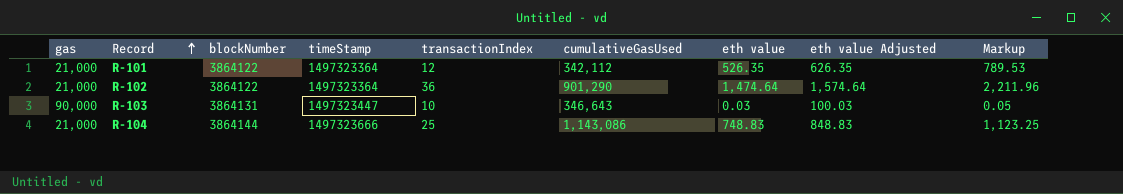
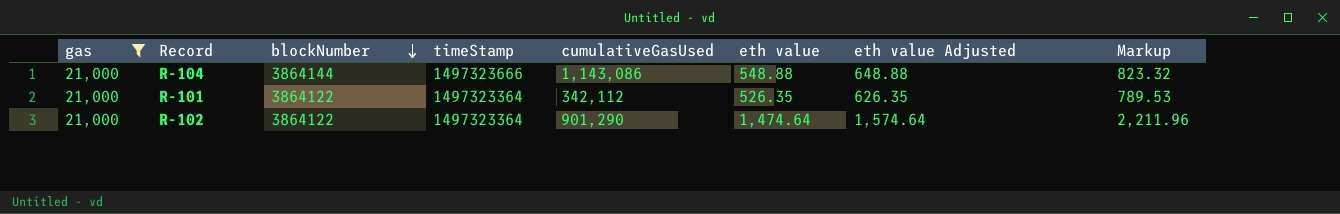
filter: none -> gas = 21,000
row order: Record ascending -> blockNumber descending
column transactionIndex | position: 5 -> none
R-104 | eth value: 748.83 -> 548.88
R-104 | eth value Adjusted: 848.83 -> 648.88
R-104 | Markup: 1,123.25 -> 823.32

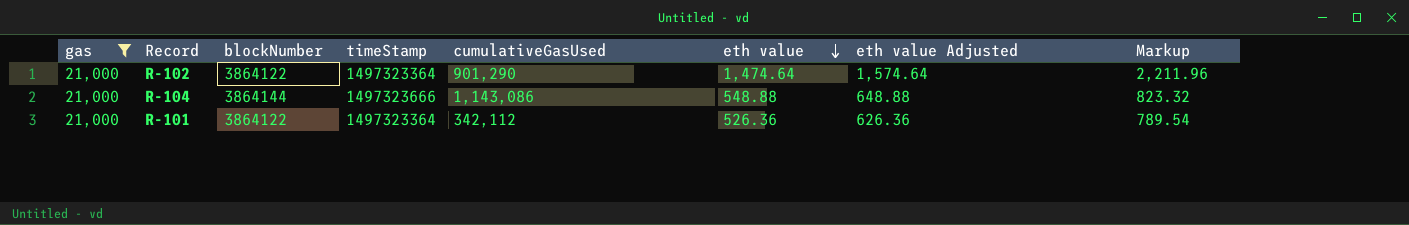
row order: blockNumber descending -> eth value descending
R-101 | eth value: 526.35 -> 526.36
R-101 | eth value Adjusted: 626.35 -> 626.36
R-101 | Markup: 789.53 -> 789.54

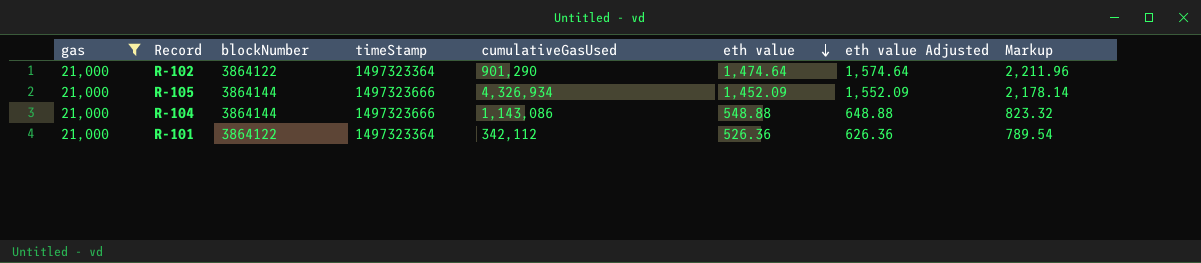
row R-105: none -> 21,000 | 3864144 | 1497323666 | 4,326,934 | 1,452.09 | 1,552.09 | 2,178.14

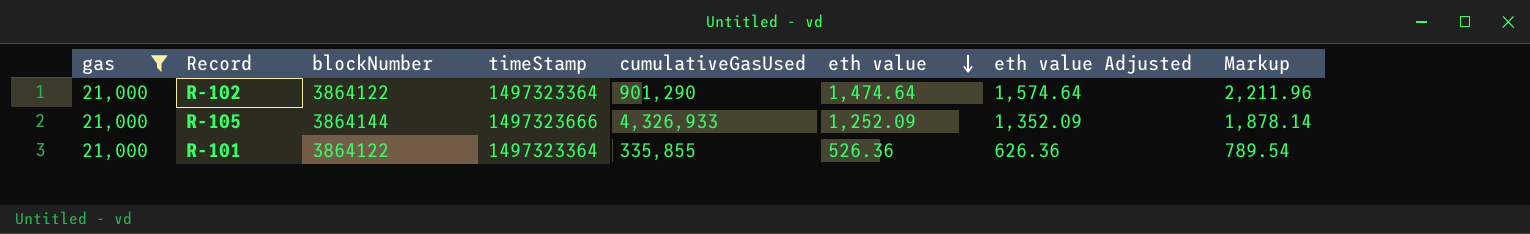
row R-104: 21,000 | 3864144 | 1497323666 | 1,143,086 | 548.88 | 648.88 | 823.32 -> none
R-105 | cumulativeGasUsed: 4,326,934 -> 4,326,933
R-105 | eth value: 1,452.09 -> 1,252.09
R-105 | eth value Adjusted: 1,552.09 -> 1,352.09
R-105 | Markup: 2,178.14 -> 1,878.14
R-101 | cumulativeGasUsed: 342,112 -> 335,855

